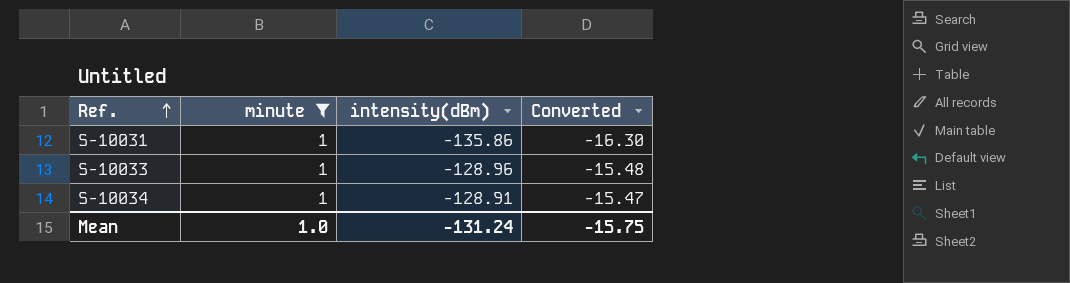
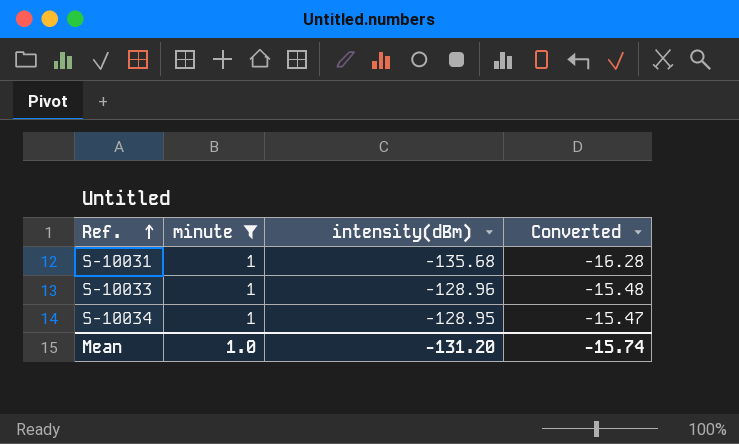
S-10031 | intensity(dBm): -135.86 -> -135.68
S-10031 | Converted: -16.30 -> -16.28
S-10034 | intensity(dBm): -128.91 -> -128.95
Mean | intensity(dBm): -131.24 -> -131.20
Mean | Converted: -15.75 -> -15.74

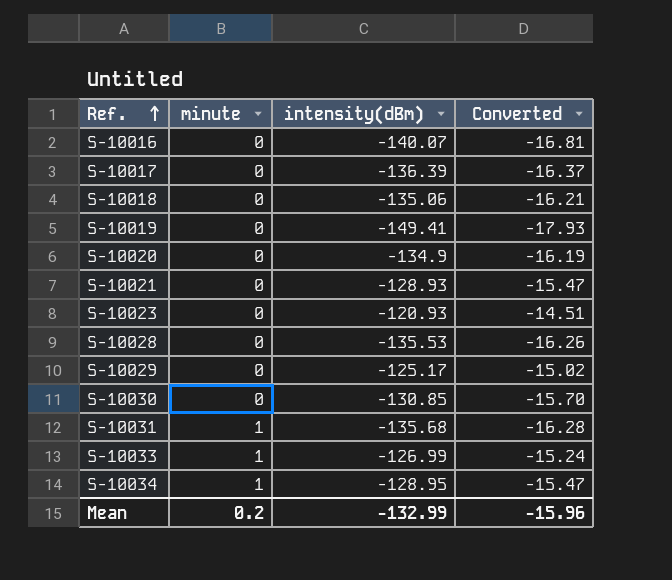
filter: minute = 1 -> none
S-10033 | intensity(dBm): -128.96 -> -126.99
S-10033 | Converted: -15.48 -> -15.24
Mean | minute: 1.0 -> 0.2
Mean | intensity(dBm): -131.20 -> -132.99
Mean | Converted: -15.74 -> -15.96

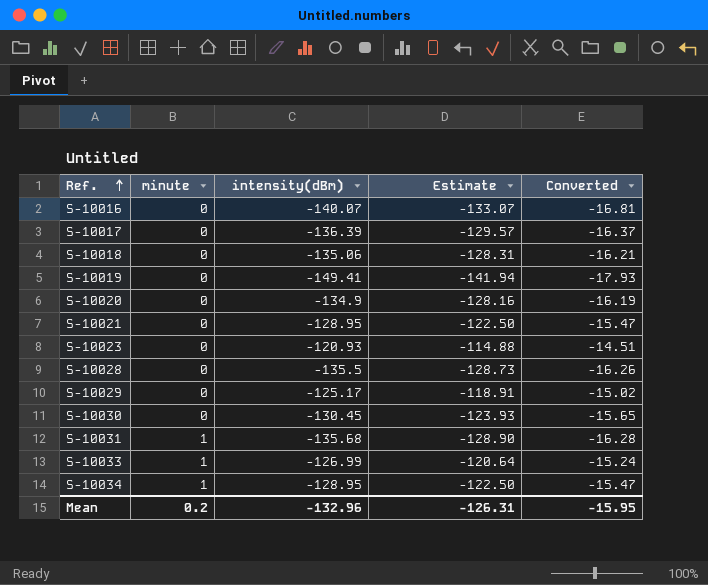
column Estimate | formula: none -> [intensity(dBm)] * 0.95
S-10021 | intensity(dBm): -128.93 -> -128.95
S-10028 | intensity(dBm): -135.53 -> -135.5
S-10030 | intensity(dBm): -130.85 -> -130.45
S-10030 | Converted: -15.70 -> -15.65
Mean | intensity(dBm): -132.99 -> -132.96
Mean | Converted: -15.96 -> -15.95

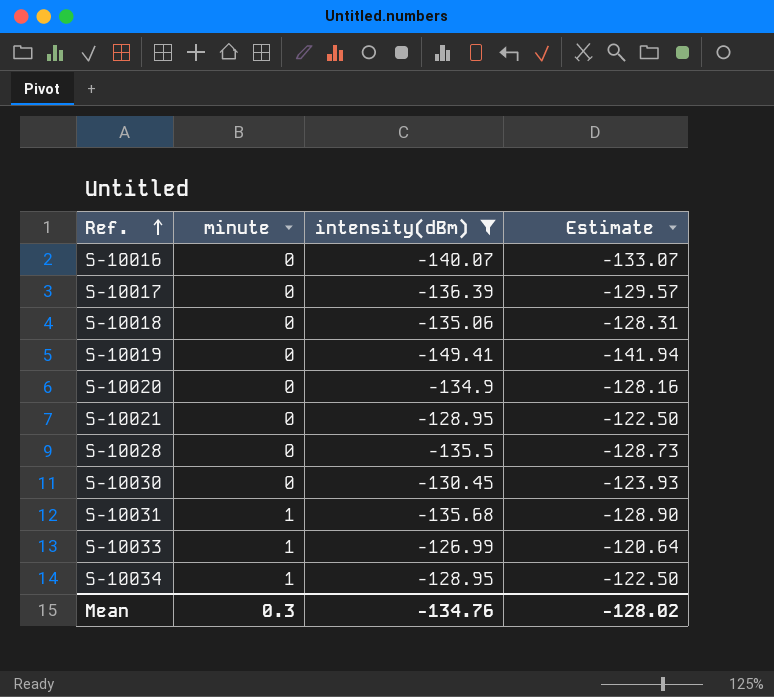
filter: none -> intensity(dBm) <= -126.99
column Converted | formula: [intensity(dBm)] * 0.12 -> none
Mean | minute: 0.2 -> 0.3
Mean | intensity(dBm): -132.96 -> -134.76
Mean | Estimate: -126.31 -> -128.02

